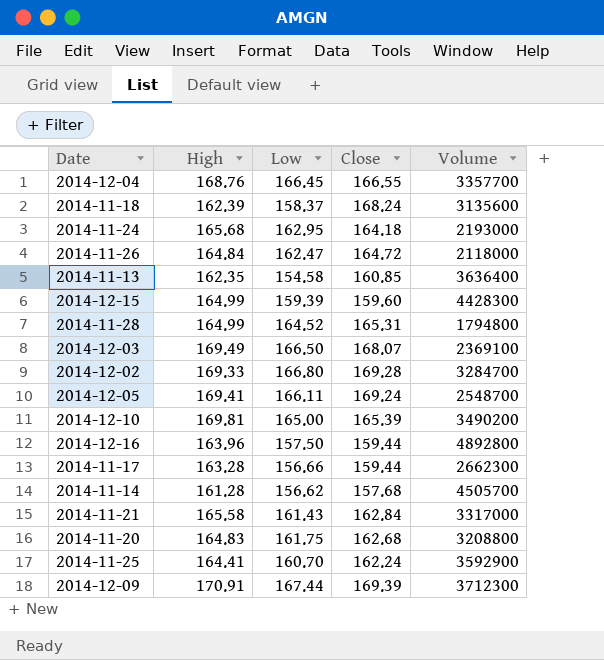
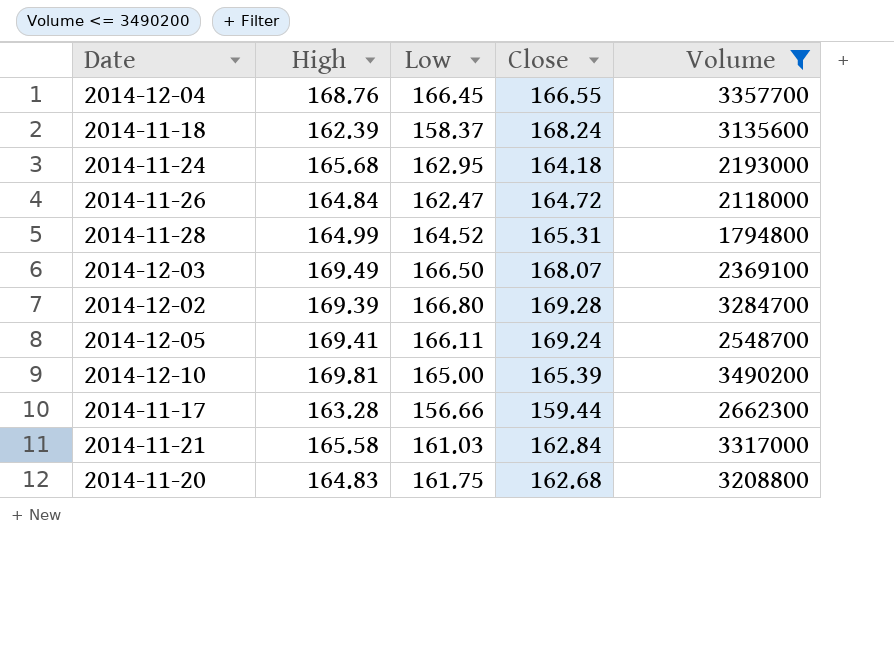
filter: none -> Volume <= 3490200
2014-12-02 | High: 169.33 -> 169.39
2014-11-21 | Low: 161.43 -> 161.03

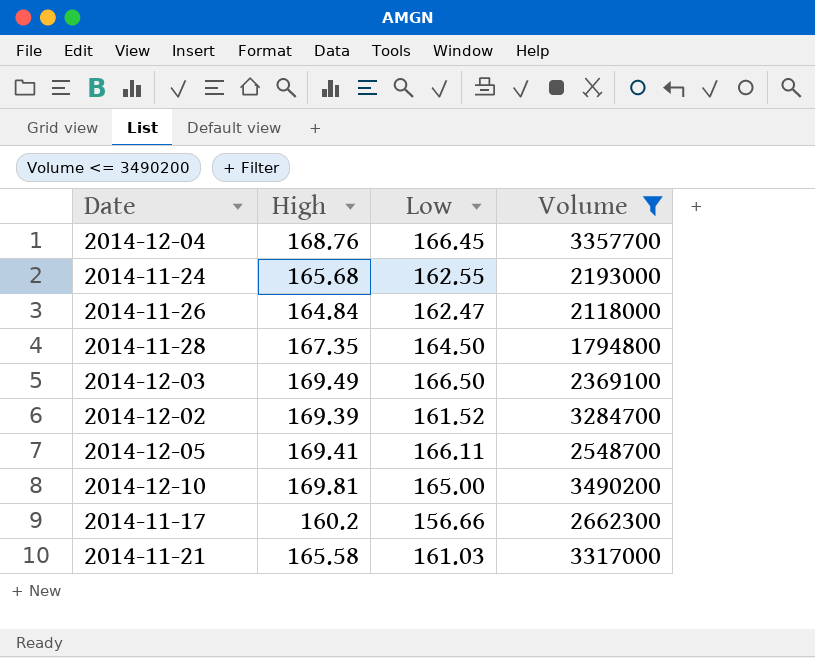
column Close | position: 4 -> none
row 2014-11-18: 162.39 | 158.37 | 168.24 | 3135600 -> none
row 2014-11-20: 164.83 | 161.75 | 162.68 | 3208800 -> none
2014-11-24 | Low: 162.95 -> 162.55
2014-11-28 | High: 164.99 -> 167.35
2014-11-28 | Low: 164.52 -> 164.50
2014-12-02 | Low: 166.80 -> 161.52
2014-11-17 | High: 163.28 -> 160.2

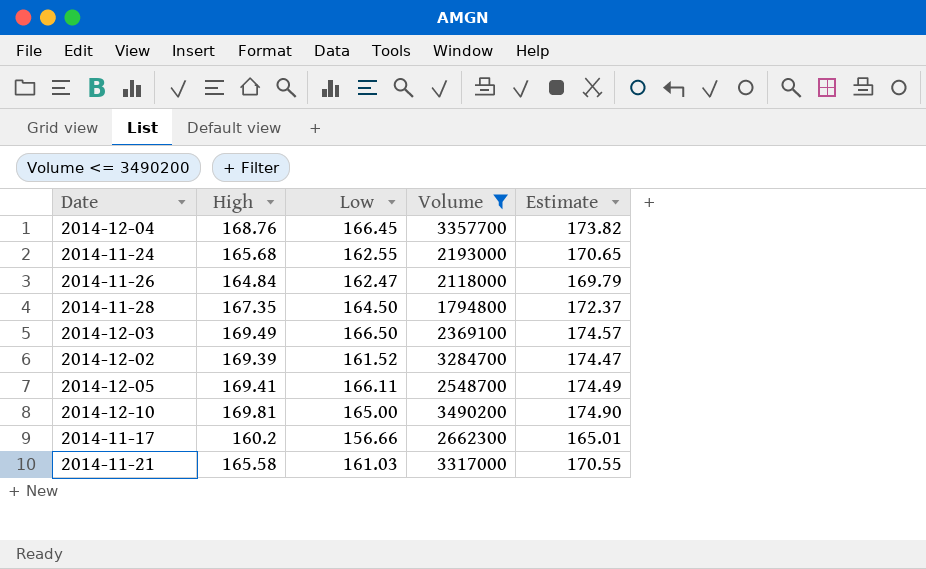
column Estimate | formula: none -> [High] * 1.03

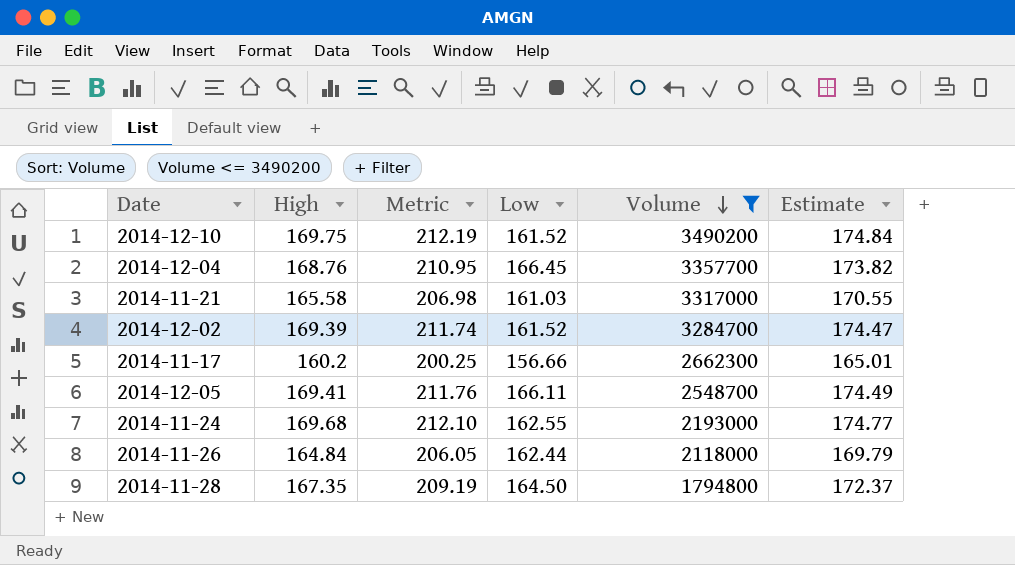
row order: none -> Volume descending
column Metric | formula: none -> [High] * 1.25
row 2014-12-03: 169.49 | 166.50 | 2369100 | 174.57 -> none
2014-12-10 | High: 169.81 -> 169.75
2014-12-10 | Low: 165.00 -> 161.52
2014-12-10 | Estimate: 174.90 -> 174.84
2014-11-24 | High: 165.68 -> 169.68
2014-11-24 | Estimate: 170.65 -> 174.77
2014-11-26 | Low: 162.47 -> 162.44

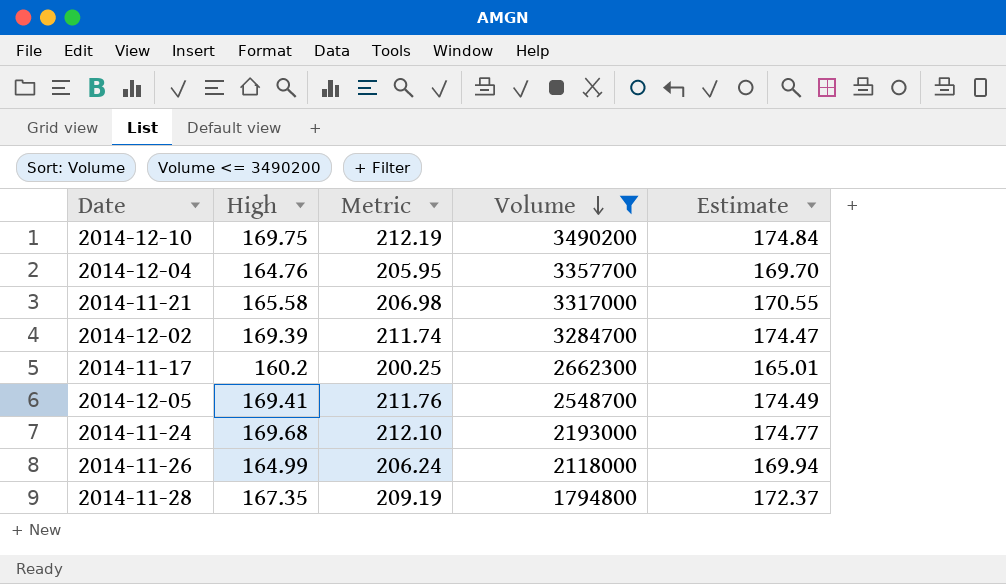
column Low | position: 4 -> none
2014-12-04 | High: 168.76 -> 164.76
2014-12-04 | Metric: 210.95 -> 205.95
2014-12-04 | Estimate: 173.82 -> 169.70
2014-11-26 | High: 164.84 -> 164.99
2014-11-26 | Metric: 206.05 -> 206.24
2014-11-26 | Estimate: 169.79 -> 169.94

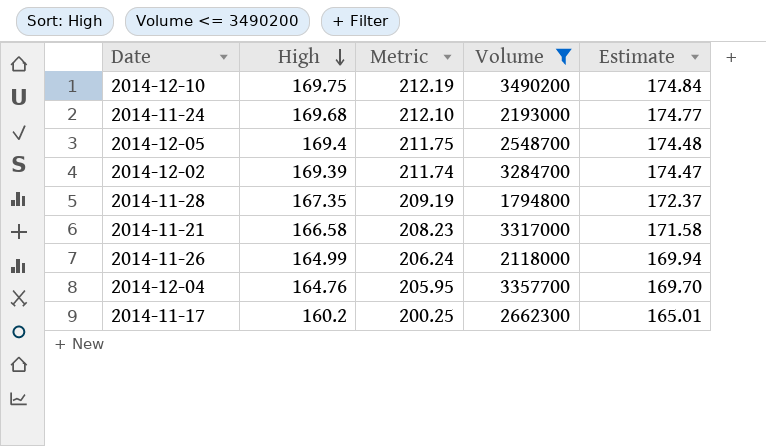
row order: Volume descending -> High descending
2014-12-05 | High: 169.41 -> 169.4
2014-12-05 | Metric: 211.76 -> 211.75
2014-12-05 | Estimate: 174.49 -> 174.48
2014-11-21 | High: 165.58 -> 166.58
2014-11-21 | Metric: 206.98 -> 208.23
2014-11-21 | Estimate: 170.55 -> 171.58

